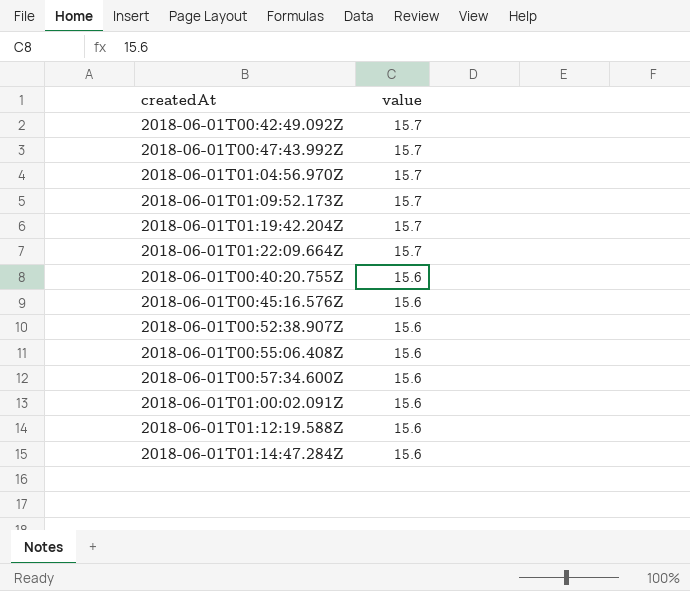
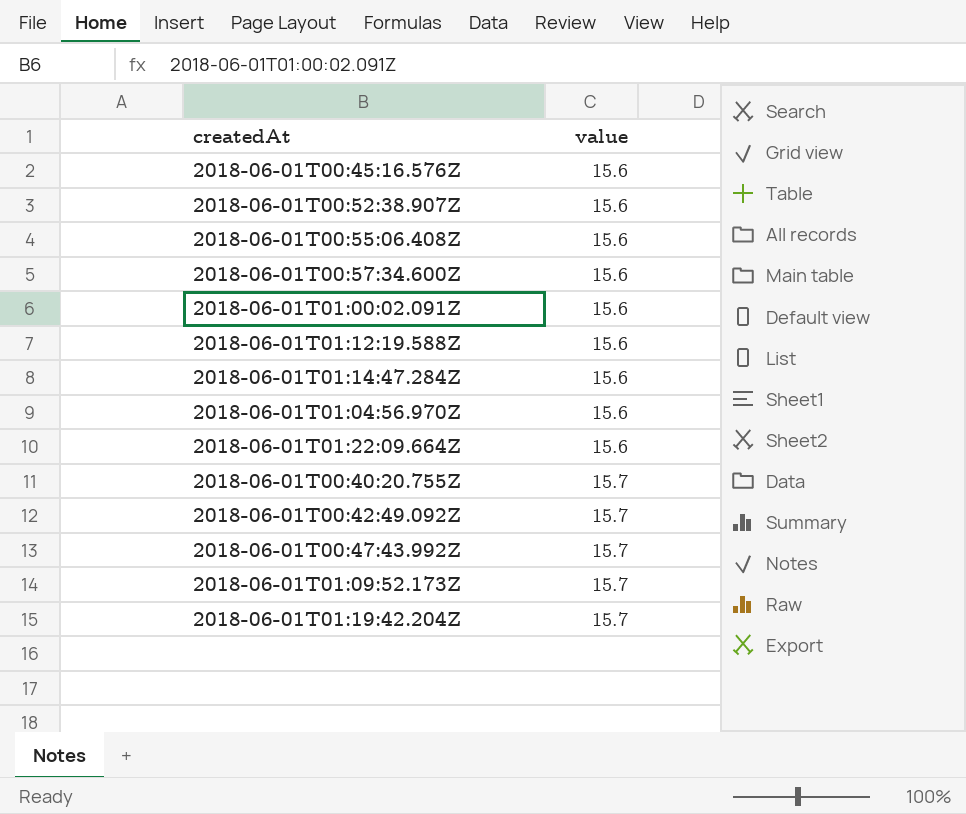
row order: value descending -> value ascending
2018-06-01T01:04:56.970Z | value: 15.7 -> 15.6
2018-06-01T01:22:09.664Z | value: 15.7 -> 15.6
2018-06-01T00:40:20.755Z | value: 15.6 -> 15.7

